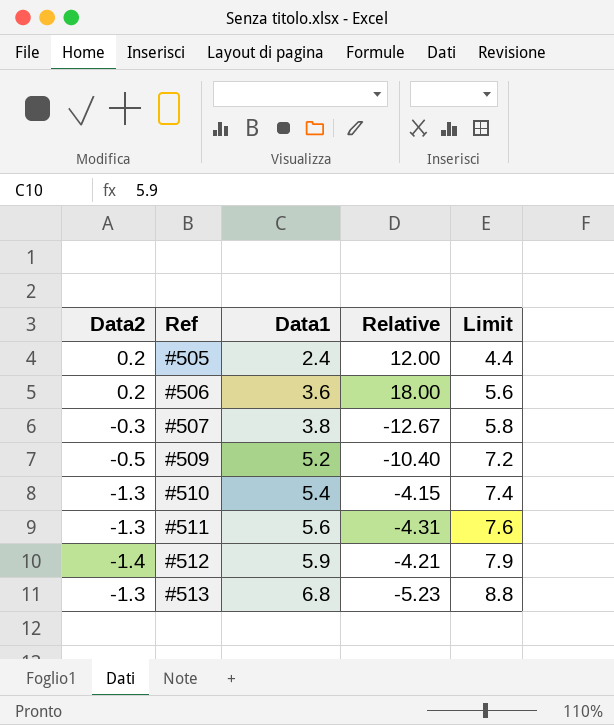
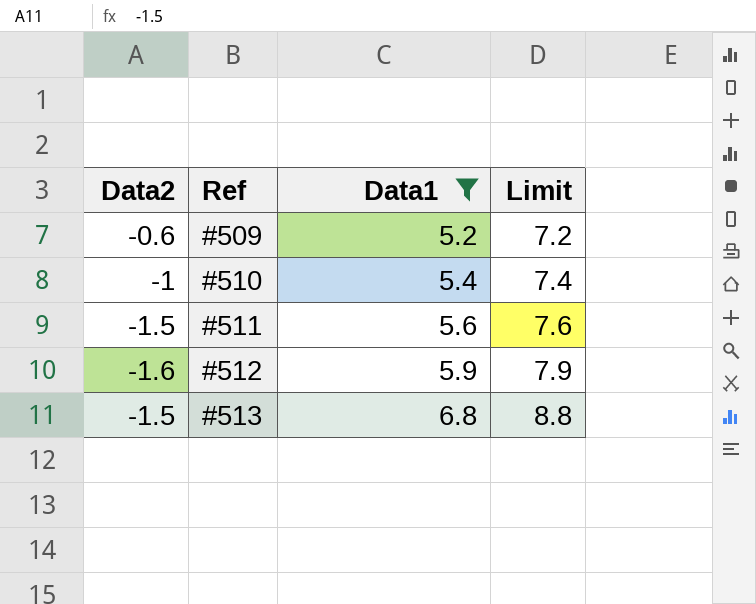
filter: none -> Data1 >= 5.2
column Relative | formula: [Data1] / [Data2] -> none
#509 | Data2: -0.5 -> -0.6
#510 | Data2: -1.3 -> -1
#511 | Data2: -1.3 -> -1.5
#512 | Data2: -1.4 -> -1.6
#513 | Data2: -1.3 -> -1.5

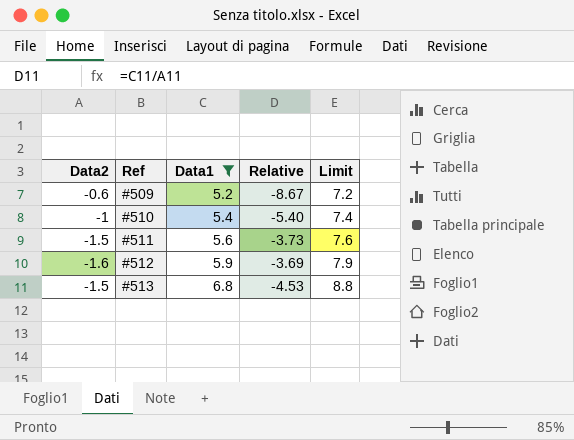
column Relative | formula: none -> [Data1] / [Data2]

